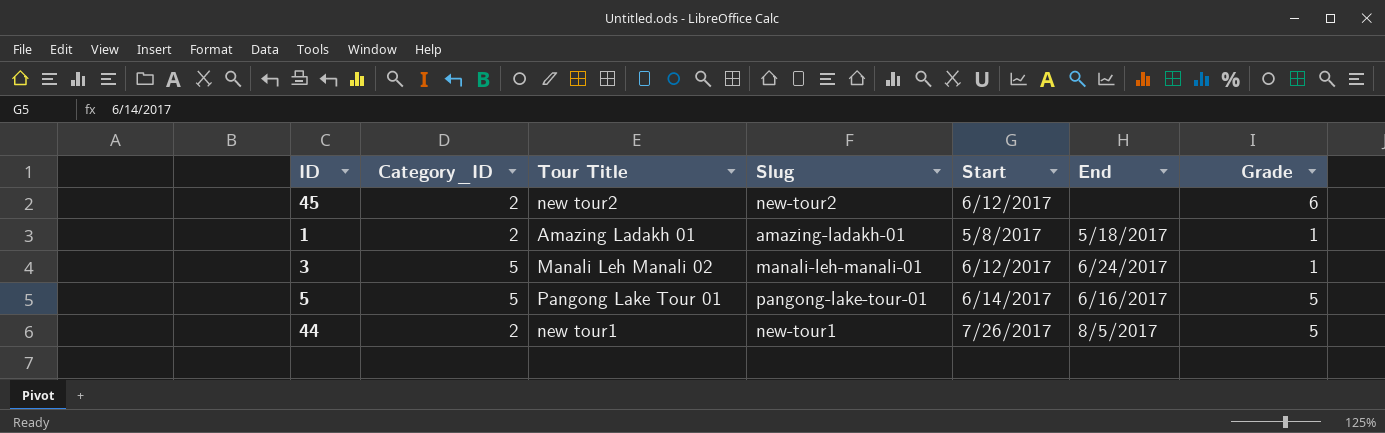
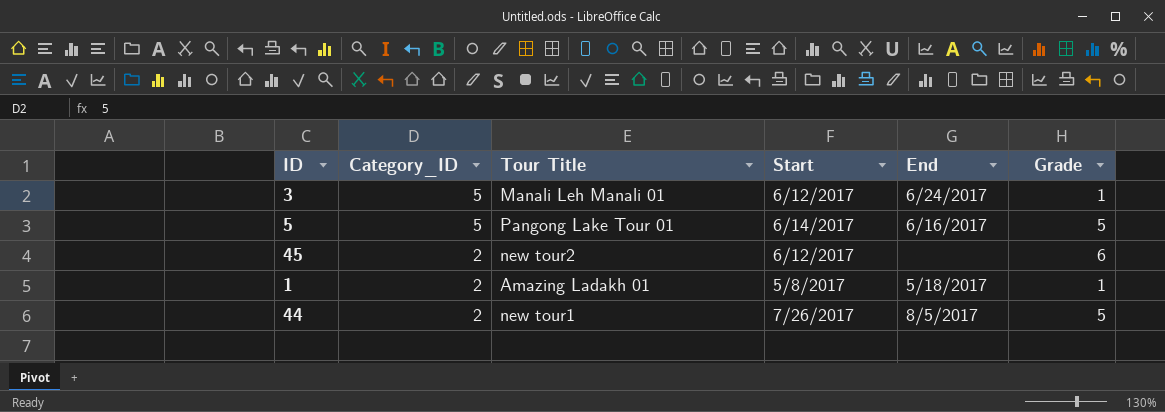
row order: none -> Category_ID descending
column Slug | position: 4 -> none
3 | Tour Title: Manali Leh Manali 02 -> Manali Leh Manali 01

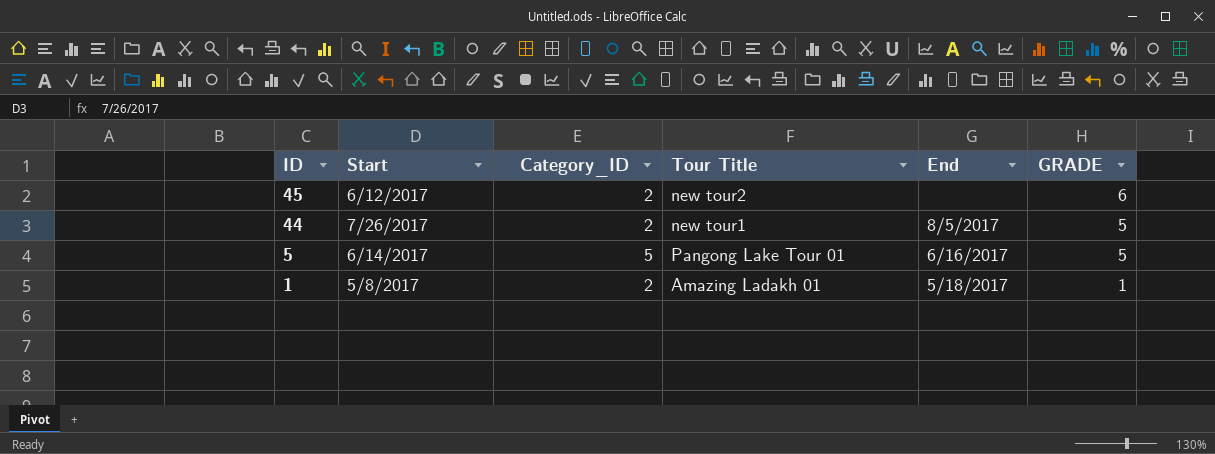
row order: Category_ID descending -> ID descending
column Start | position: 4 -> 2
column name: Grade -> GRADE
row 3: 5 | Manali Leh Manali 01 | 6/12/2017 | 6/24/2017 | 1 -> none

